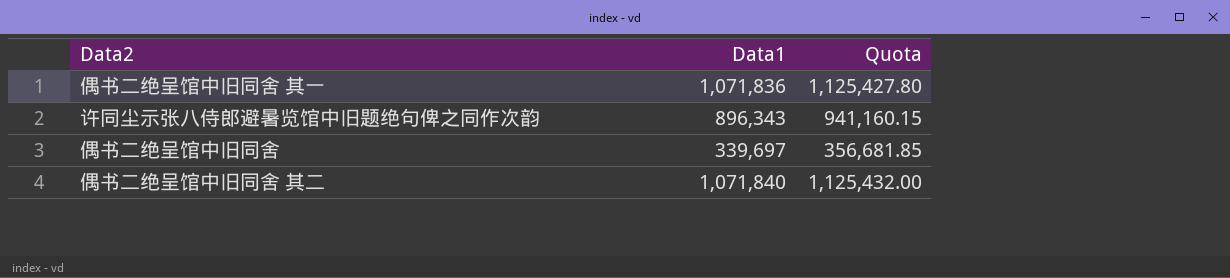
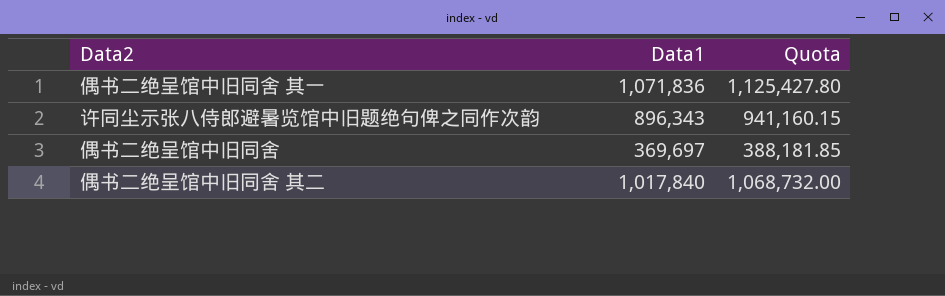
偶书二绝呈馆中旧同舍 | Data1: 339,697 -> 369,697
偶书二绝呈馆中旧同舍 | Quota: 356,681.85 -> 388,181.85
偶书二绝呈馆中旧同舍 其二 | Data1: 1,071,840 -> 1,017,840
偶书二绝呈馆中旧同舍 其二 | Quota: 1,125,432.00 -> 1,068,732.00

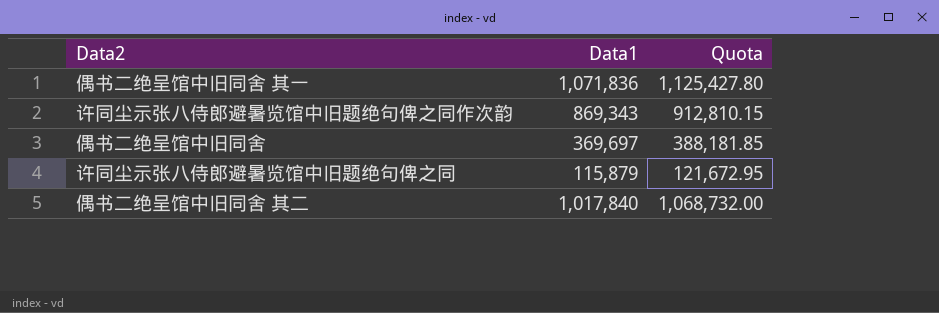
许同尘示张八侍郎避暑览馆中旧题绝句俾之同作次韵 | Data1: 896,343 -> 869,343
许同尘示张八侍郎避暑览馆中旧题绝句俾之同作次韵 | Quota: 941,160.15 -> 912,810.15
row 许同尘示张八侍郎避暑览馆中旧题绝句俾之同: none -> 115,879 | 121,672.95

